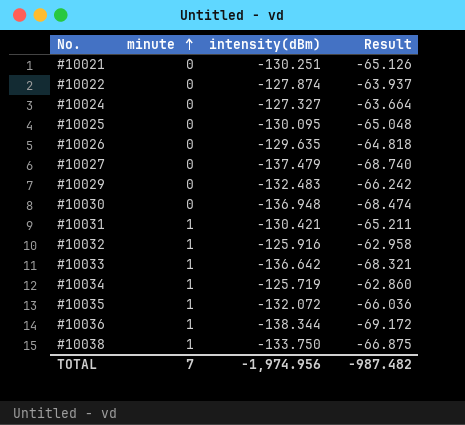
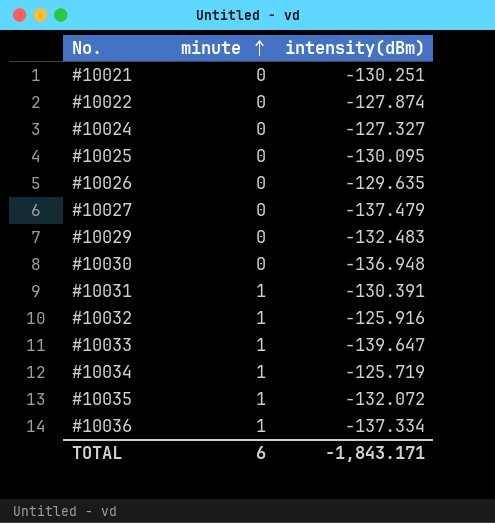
column Result | formula: [intensity(dBm)] * 0.5 -> none
row #10038: 1 | -133.750 | -66.875 -> none
#10031 | intensity(dBm): -130.421 -> -130.391
#10033 | intensity(dBm): -136.642 -> -139.647
#10036 | intensity(dBm): -138.344 -> -137.334
TOTAL | minute: 7 -> 6
TOTAL | intensity(dBm): -1,974.956 -> -1,843.171

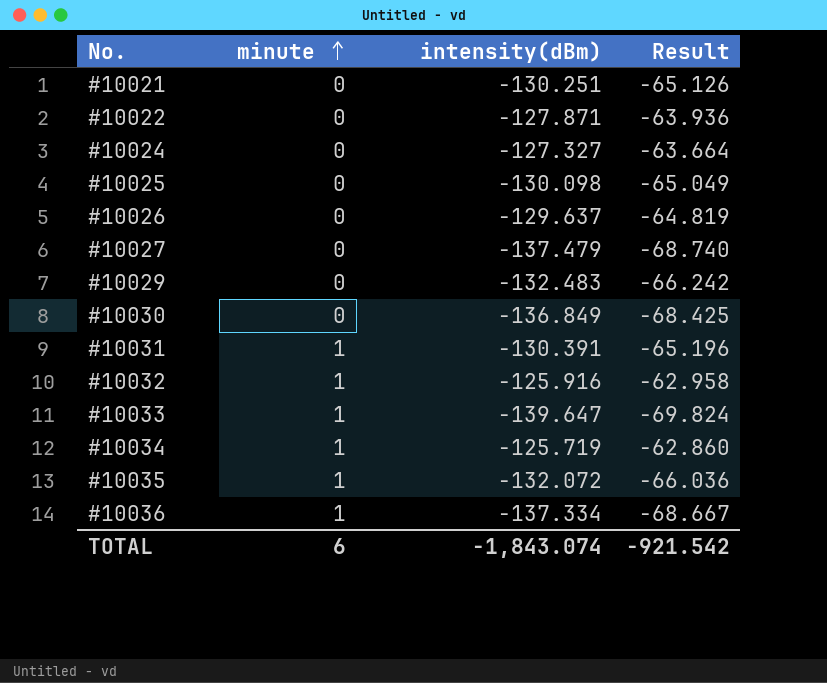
column Result | formula: none -> [intensity(dBm)] * 0.5
#10022 | intensity(dBm): -127.874 -> -127.871
#10025 | intensity(dBm): -130.095 -> -130.098
#10026 | intensity(dBm): -129.635 -> -129.637
#10030 | intensity(dBm): -136.948 -> -136.849
TOTAL | intensity(dBm): -1,843.171 -> -1,843.074

